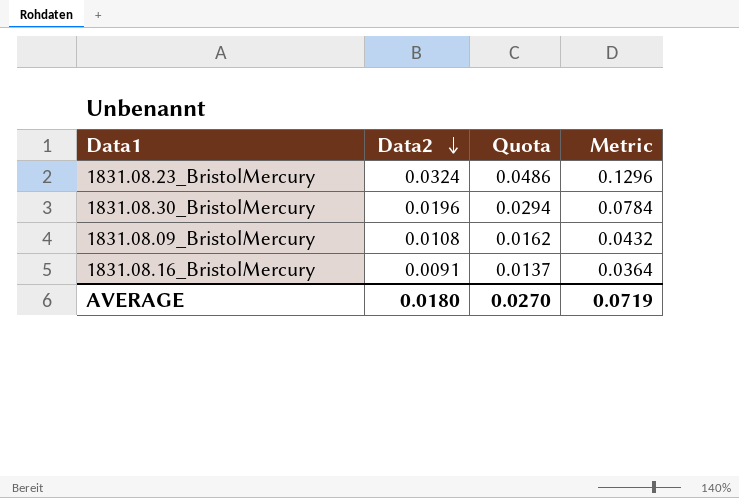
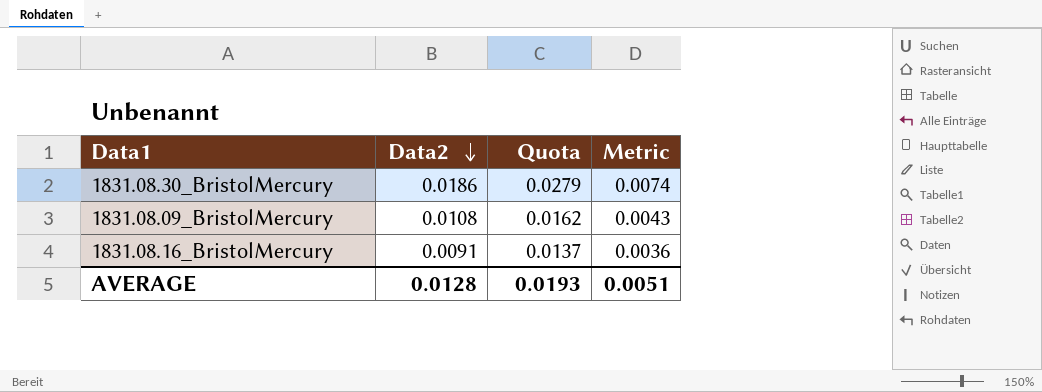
column Metric | formula: [Data2] * 4 -> [Data2] * 0.4
row 1831.08.23_BristolMercury: 0.0324 | 0.0486 | 0.1296 -> none
1831.08.30_BristolMercury | Data2: 0.0196 -> 0.0186
1831.08.30_BristolMercury | Quota: 0.0294 -> 0.0279
AVERAGE | Data2: 0.0180 -> 0.0128
AVERAGE | Quota: 0.0270 -> 0.0193
AVERAGE | Metric: 0.0719 -> 0.0051

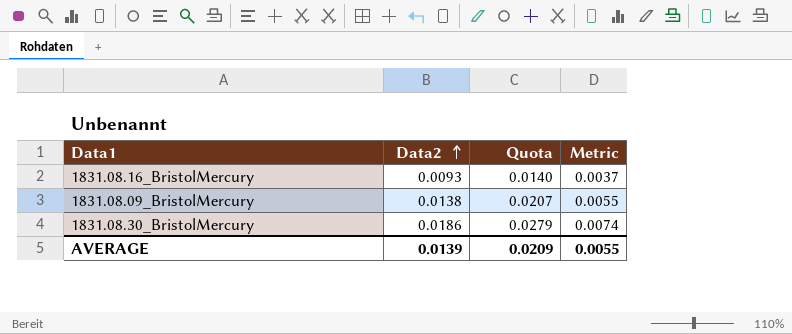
row order: Data2 descending -> Data2 ascending
1831.08.16_BristolMercury | Data2: 0.0091 -> 0.0093
1831.08.16_BristolMercury | Quota: 0.0137 -> 0.0140
1831.08.16_BristolMercury | Metric: 0.0036 -> 0.0037
1831.08.09_BristolMercury | Data2: 0.0108 -> 0.0138
1831.08.09_BristolMercury | Quota: 0.0162 -> 0.0207
1831.08.09_BristolMercury | Metric: 0.0043 -> 0.0055
AVERAGE | Data2: 0.0128 -> 0.0139
AVERAGE | Quota: 0.0193 -> 0.0209
AVERAGE | Metric: 0.0051 -> 0.0055

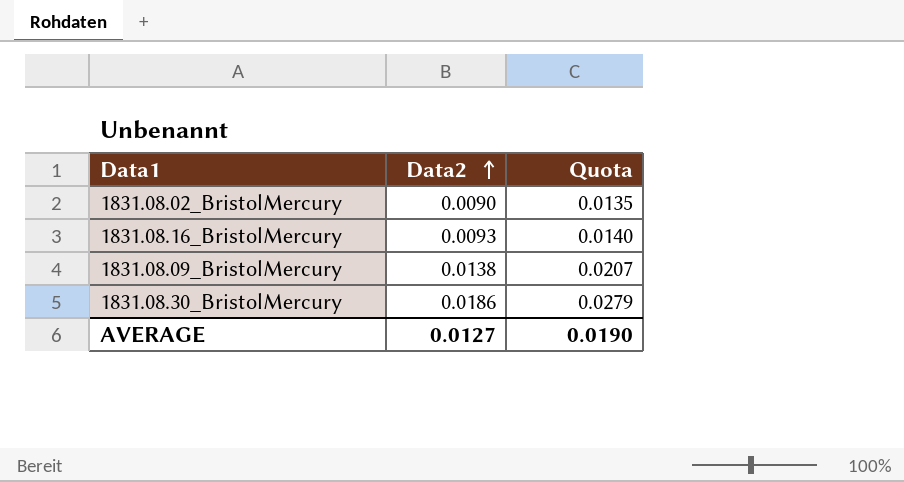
column Metric | formula: [Data2] * 0.4 -> none
row 1831.08.02_BristolMercury: none -> 0.0090 | 0.0135
AVERAGE | Data2: 0.0139 -> 0.0127
AVERAGE | Quota: 0.0209 -> 0.0190

